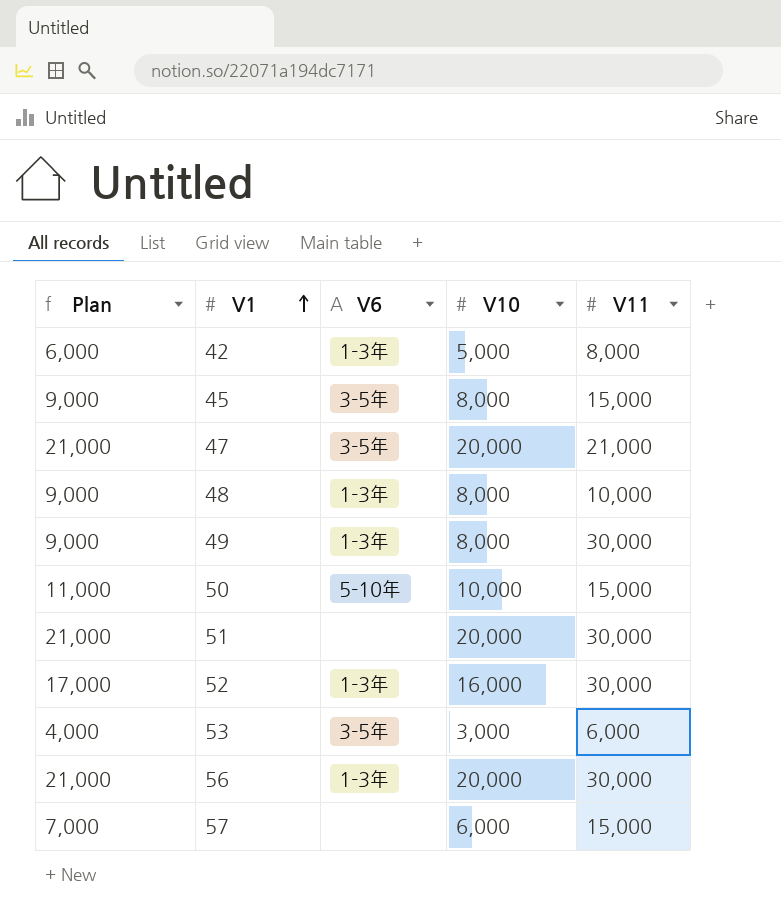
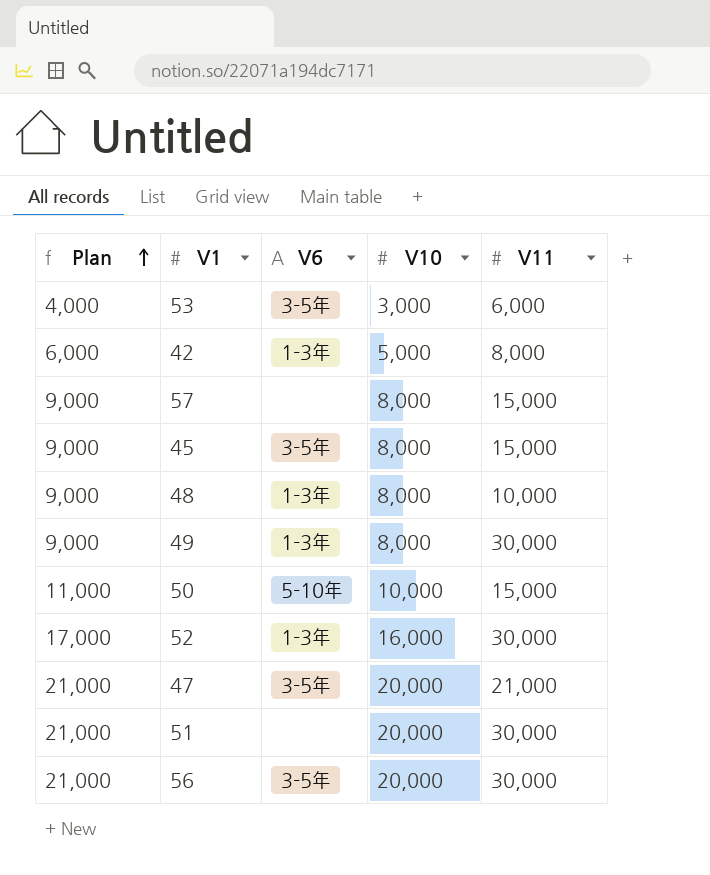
row order: V1 ascending -> Plan ascending
57 | Plan: 7,000 -> 9,000
57 | V10: 6,000 -> 8,000
56 | V6: 1-3年 -> 3-5年

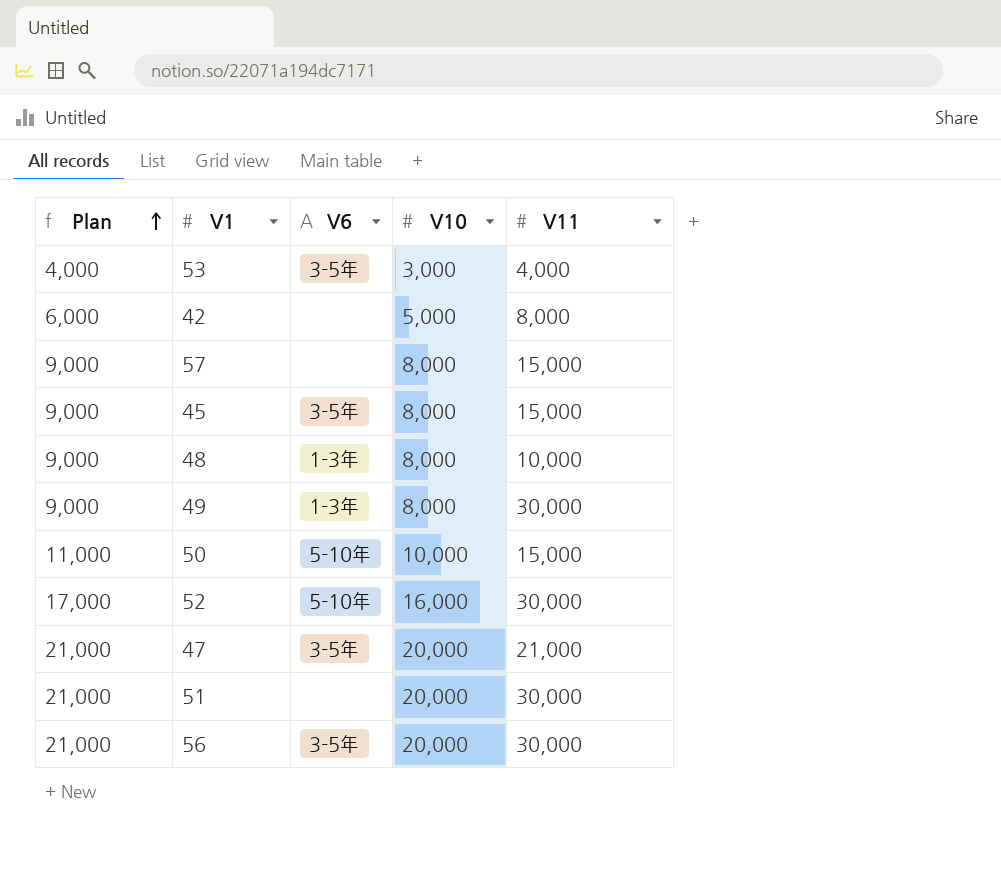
53 | V11: 6,000 -> 4,000
42 | V6: 1-3年 -> none
52 | V6: 1-3年 -> 5-10年

